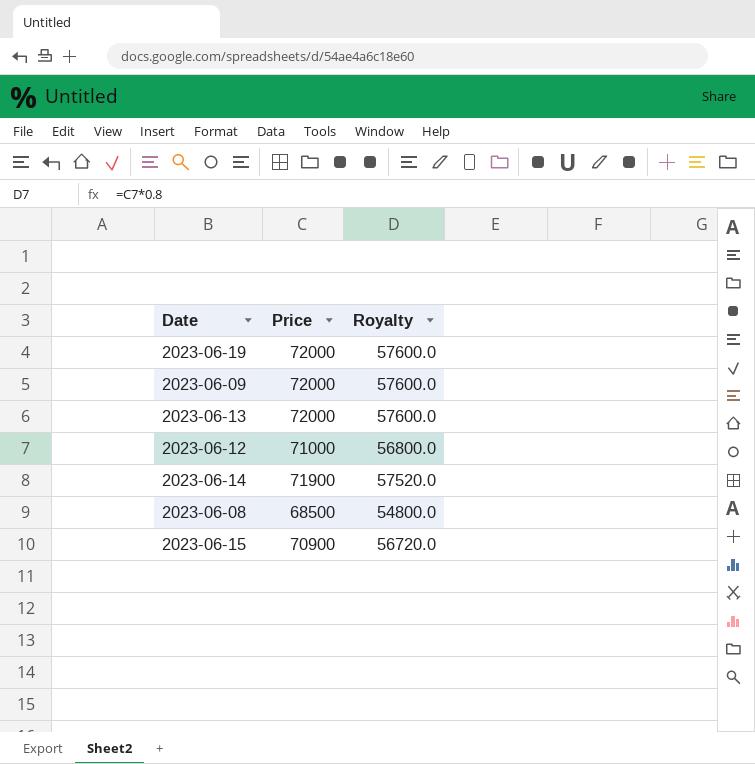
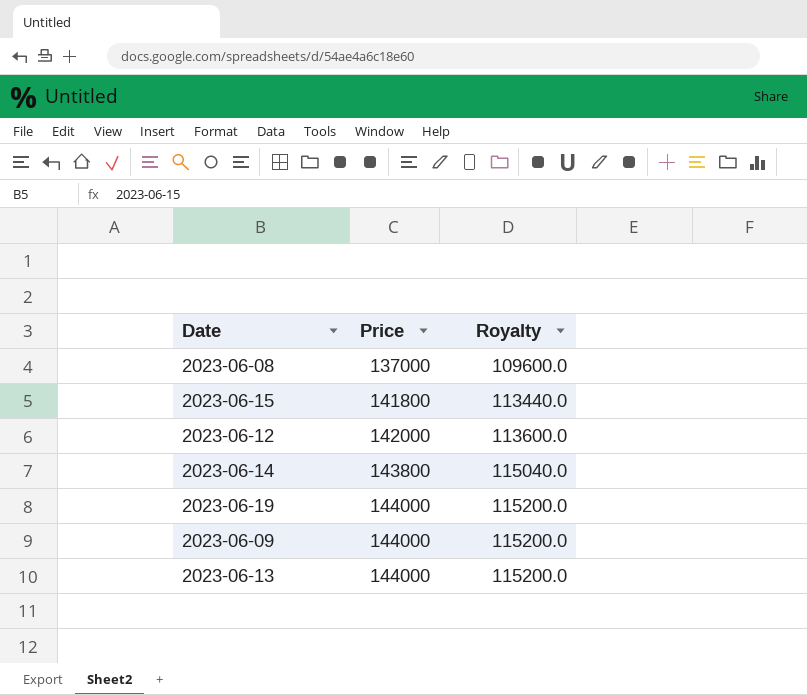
row order: none -> Price ascending
2023-06-08 | Price: 68500 -> 137000
2023-06-08 | Royalty: 54800.0 -> 109600.0
2023-06-15 | Price: 70900 -> 141800
2023-06-15 | Royalty: 56720.0 -> 113440.0
2023-06-12 | Price: 71000 -> 142000
2023-06-12 | Royalty: 56800.0 -> 113600.0
2023-06-14 | Price: 71900 -> 143800
2023-06-14 | Royalty: 57520.0 -> 115040.0
2023-06-19 | Price: 72000 -> 144000
2023-06-19 | Royalty: 57600.0 -> 115200.0
2023-06-09 | Price: 72000 -> 144000
2023-06-09 | Royalty: 57600.0 -> 115200.0
2023-06-13 | Price: 72000 -> 144000
2023-06-13 | Royalty: 57600.0 -> 115200.0

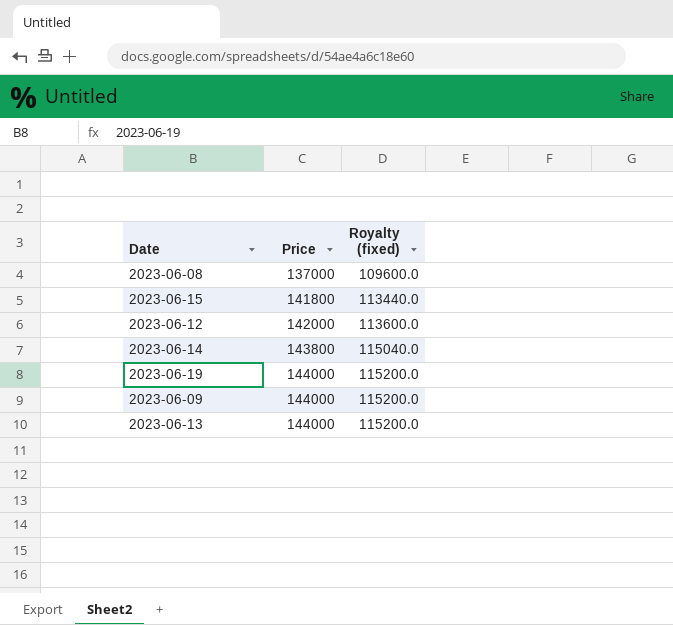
column name: Royalty -> Royalty (fixed)

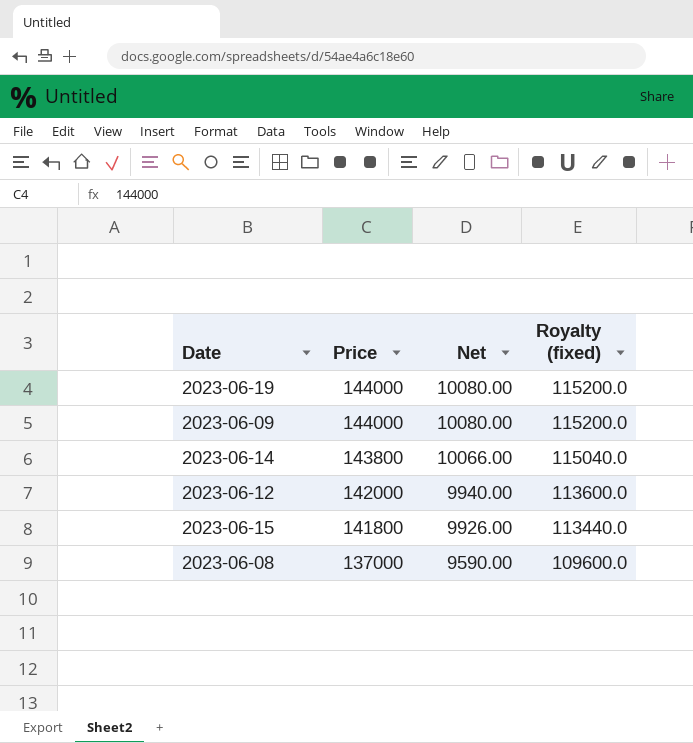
row order: Price ascending -> Price descending
column Net | formula: none -> [Price] * 0.07
row 2023-06-13: 144000 | 115200.0 -> none

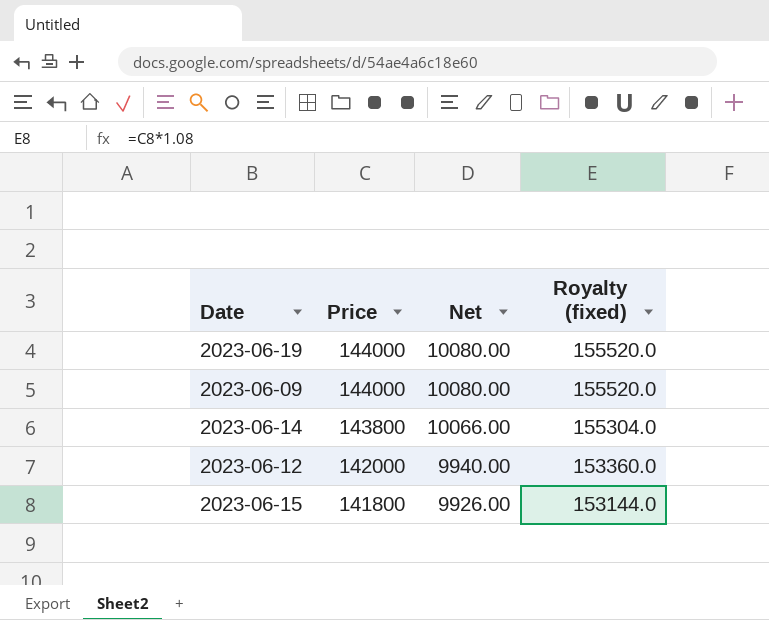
column Royalty (fixed) | formula: [Price] * 0.8 -> [Price] * 1.08
row 2023-06-08: 137000 | 9590.00 | 109600.0 -> none

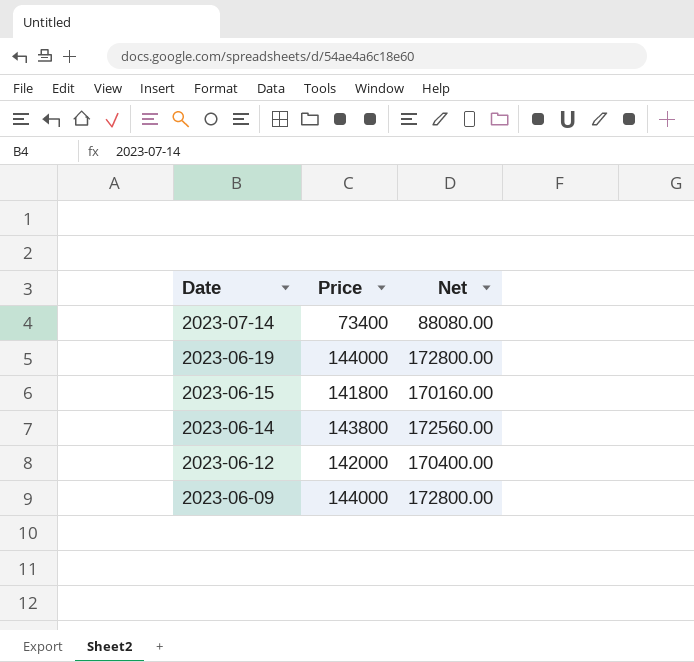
row order: Price descending -> Date descending
column Royalty (fixed) | formula: [Price] * 1.08 -> none
column Net | formula: [Price] * 0.07 -> [Price] * 1.2
row 2023-07-14: none -> 73400 | 88080.00

